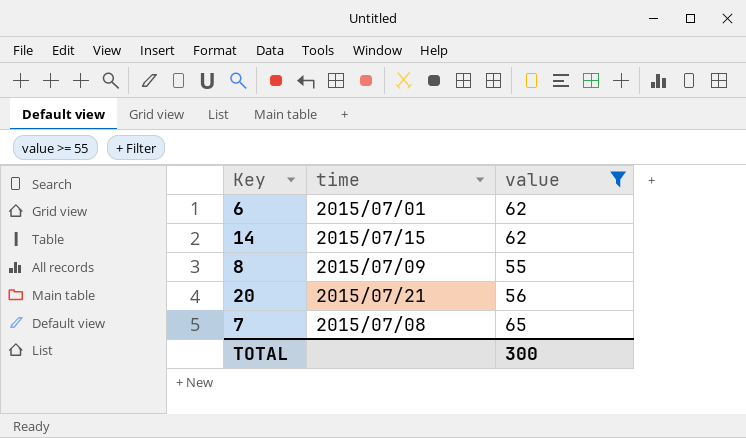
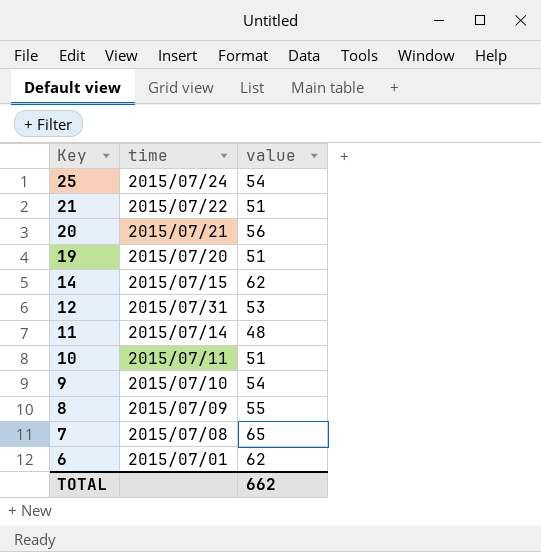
filter: value >= 55 -> none
row order: none -> Key descending
TOTAL | value: 300 -> 662

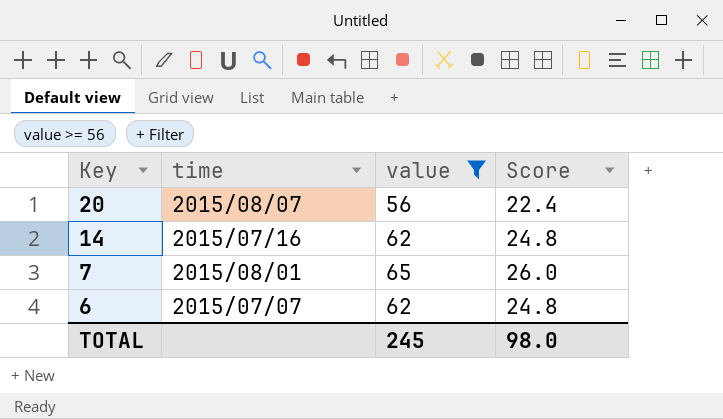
filter: none -> value >= 56
column Score | formula: none -> [value] * 0.4
20 | time: 2015/07/21 -> 2015/08/07
14 | time: 2015/07/15 -> 2015/07/16
7 | time: 2015/07/08 -> 2015/08/01
6 | time: 2015/07/01 -> 2015/07/07
TOTAL | value: 662 -> 245

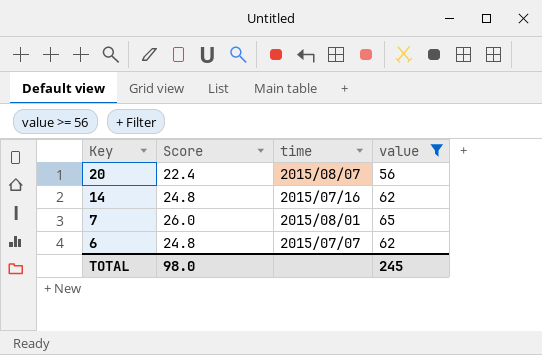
column Score | position: 4 -> 2

